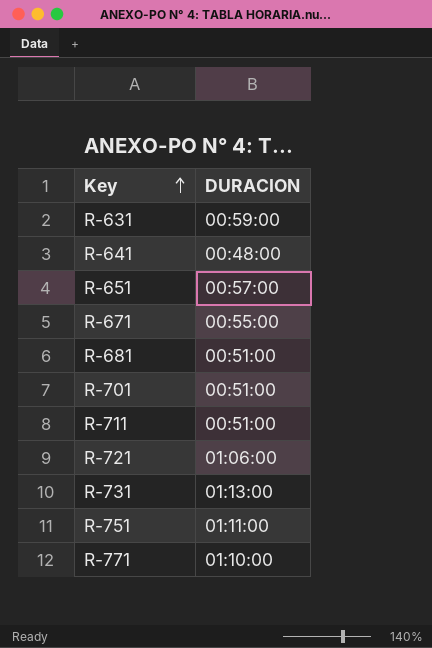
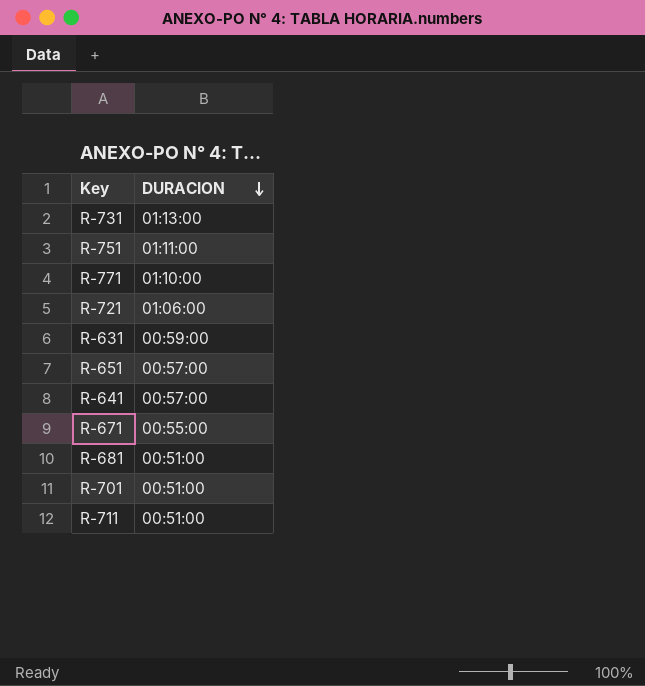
row order: Key ascending -> DURACION descending
R-641 | DURACION: 00:48:00 -> 00:57:00

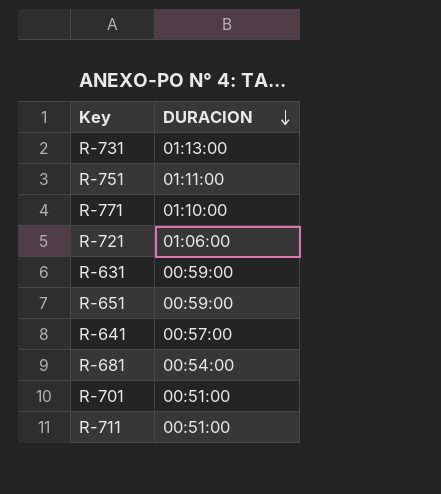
row R-671: 00:55:00 -> none
R-651 | DURACION: 00:57:00 -> 00:59:00
R-681 | DURACION: 00:51:00 -> 00:54:00

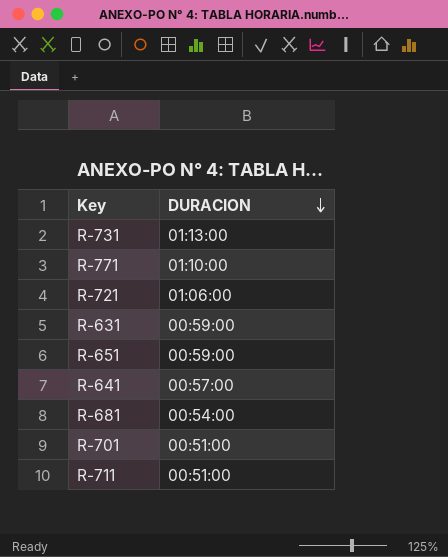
row R-751: 01:11:00 -> none

